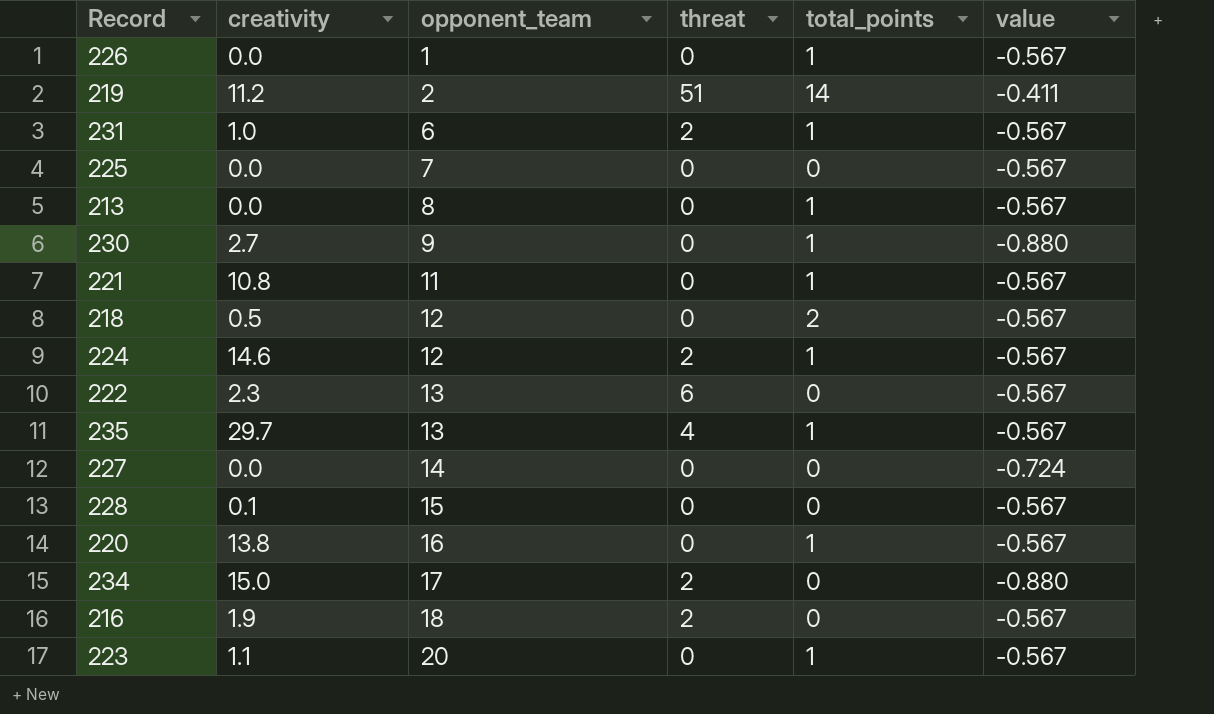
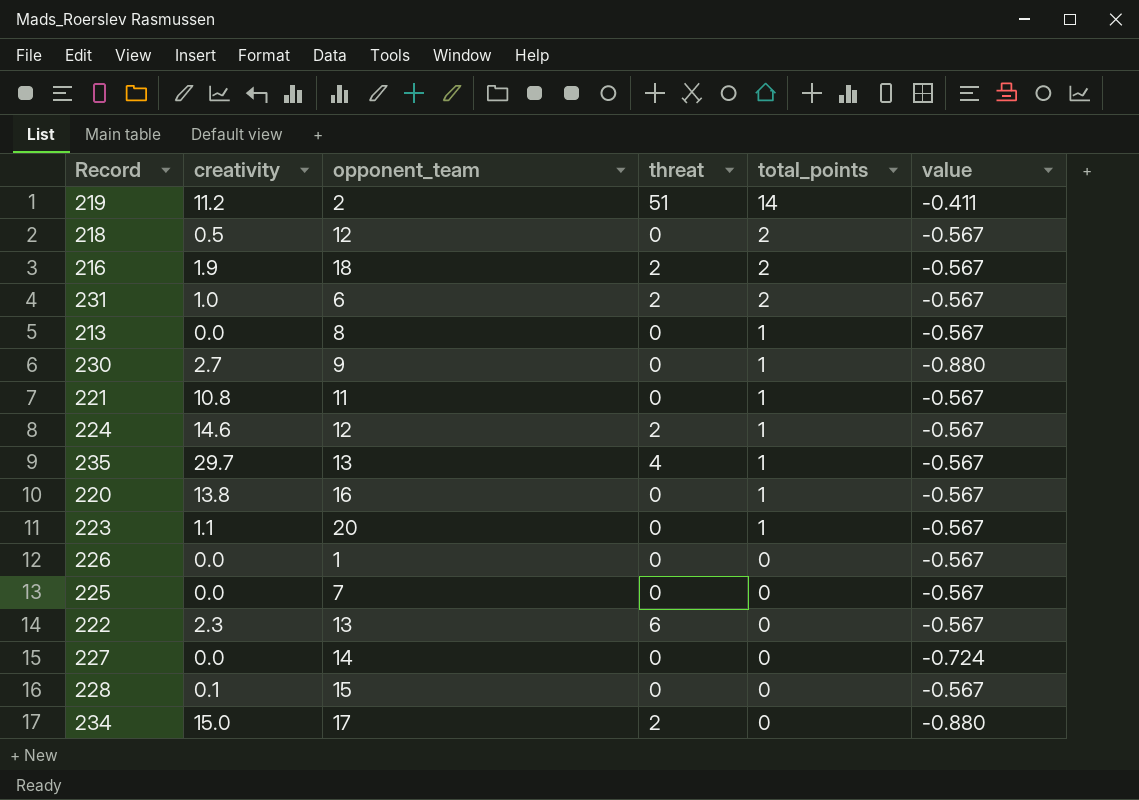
row order: opponent_team ascending -> total_points descending
216 | total_points: 0 -> 2
231 | total_points: 1 -> 2
226 | total_points: 1 -> 0

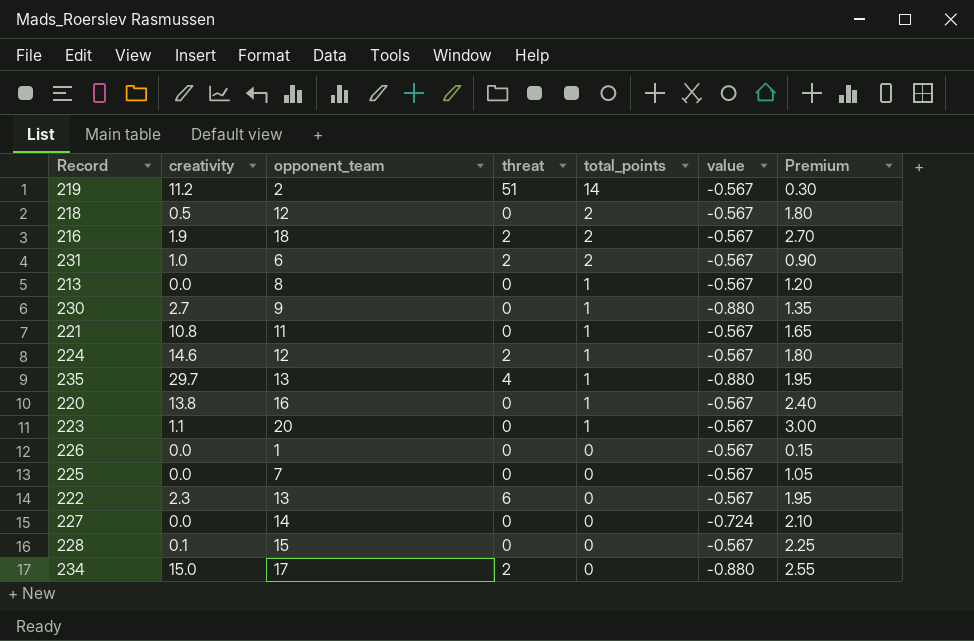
column Premium | formula: none -> [opponent_team] * 0.15
219 | value: -0.411 -> -0.567
235 | value: -0.567 -> -0.880

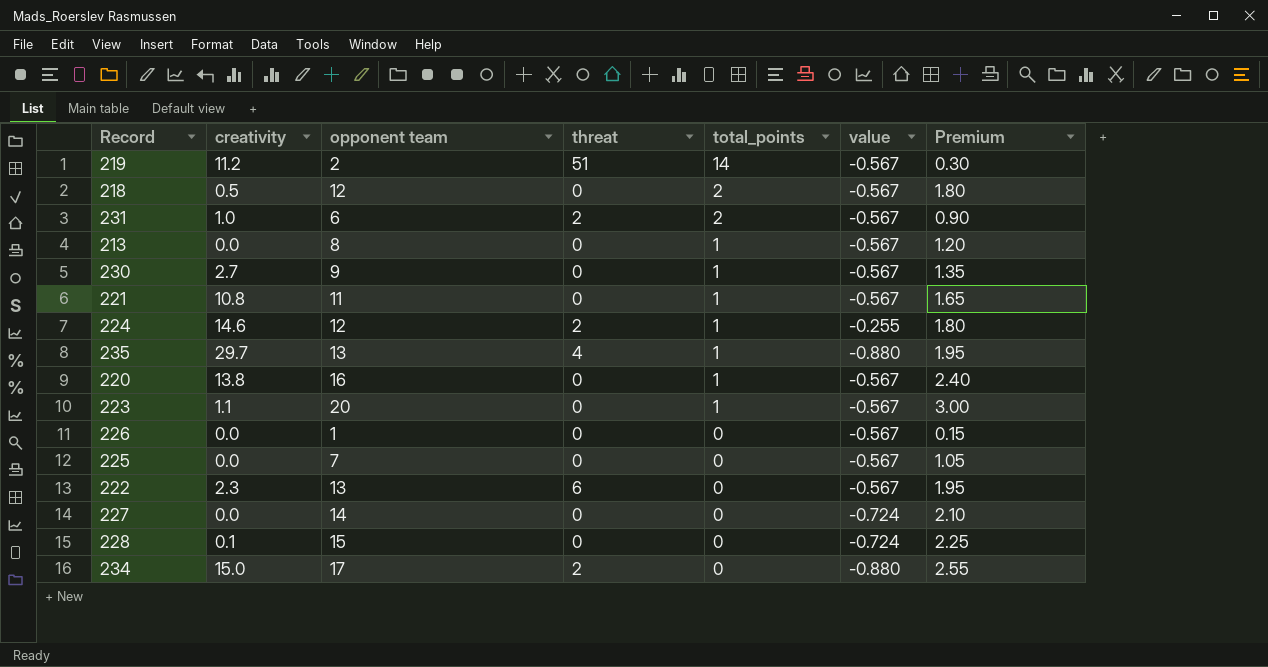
column name: opponent_team -> opponent team
row 216: 1.9 | 18 | 2 | 2 | -0.567 | 2.70 -> none
230 | value: -0.880 -> -0.567
224 | value: -0.567 -> -0.255
228 | value: -0.567 -> -0.724

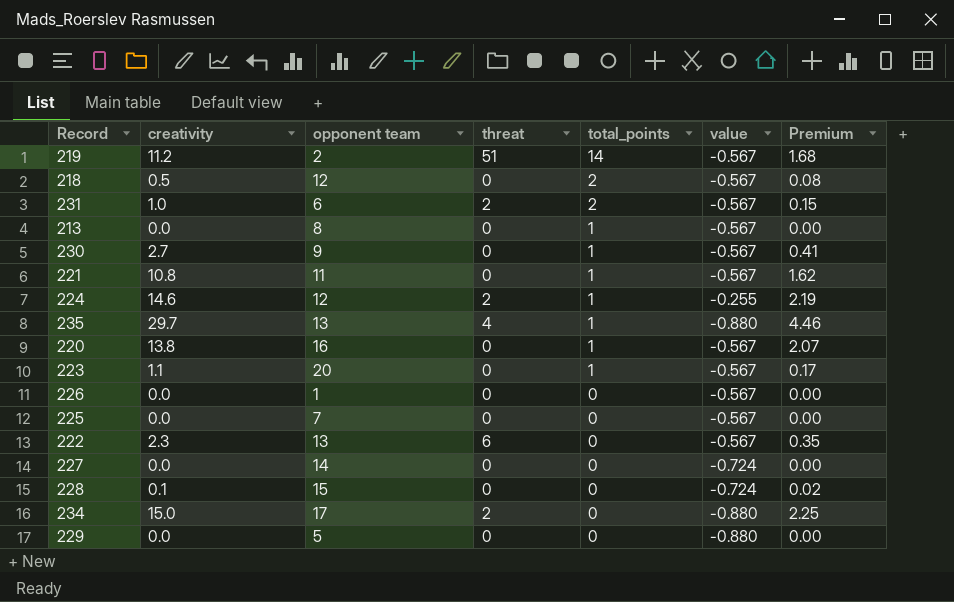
column Premium | formula: [opponent team] * 0.15 -> [creativity] * 0.15
row 229: none -> 0.0 | 5 | 0 | 0 | -0.880 | 0.00

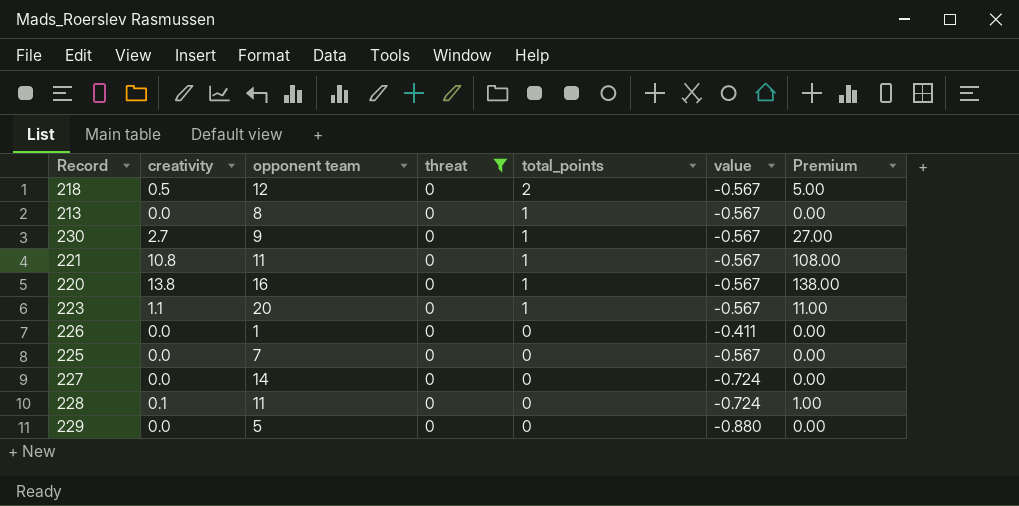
filter: none -> threat = 0
column Premium | formula: [creativity] * 0.15 -> [creativity] * 10
226 | value: -0.567 -> -0.411
228 | opponent team: 15 -> 11

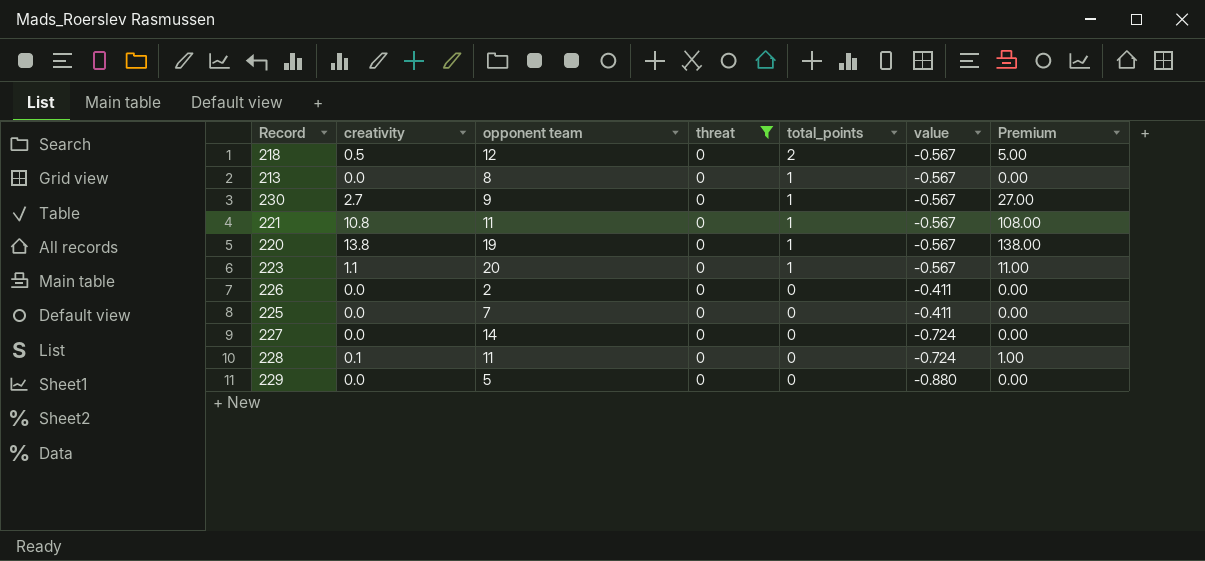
220 | opponent team: 16 -> 19
226 | opponent team: 1 -> 2
225 | value: -0.567 -> -0.411

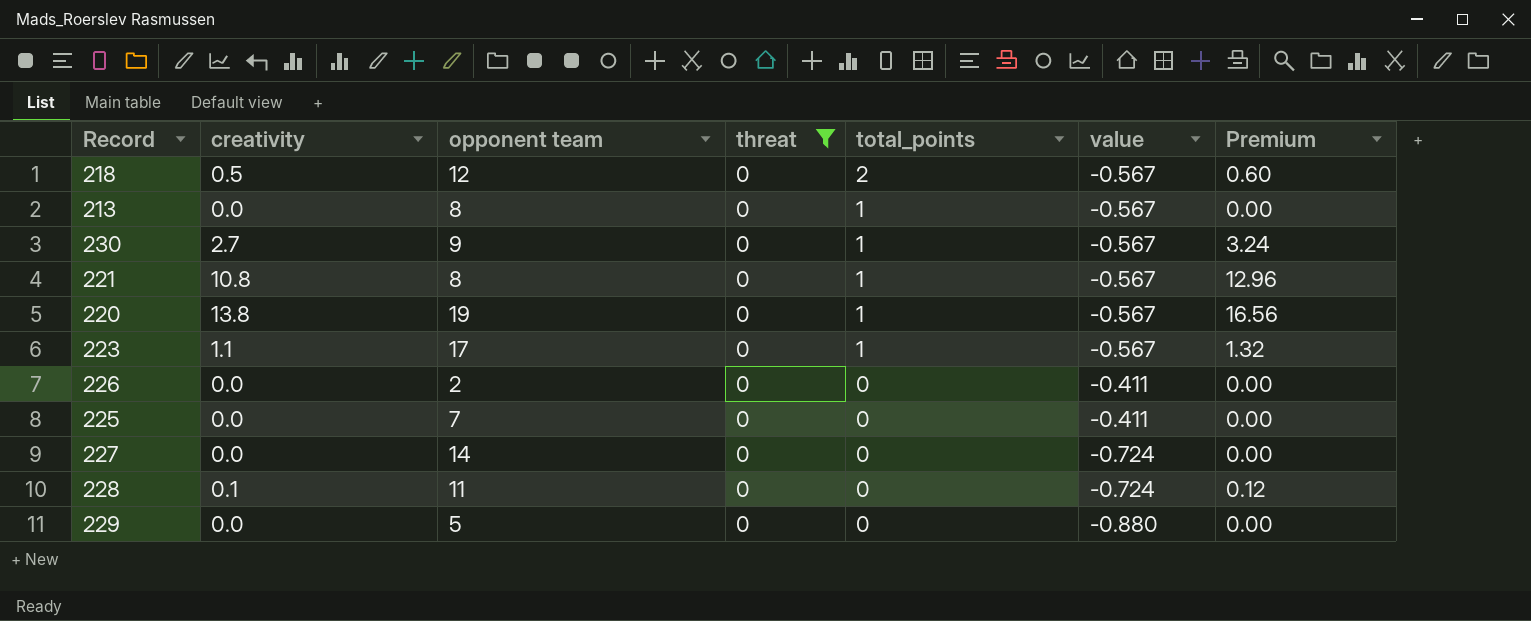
column Premium | formula: [creativity] * 10 -> [creativity] * 1.2
221 | opponent team: 11 -> 8
223 | opponent team: 20 -> 17

